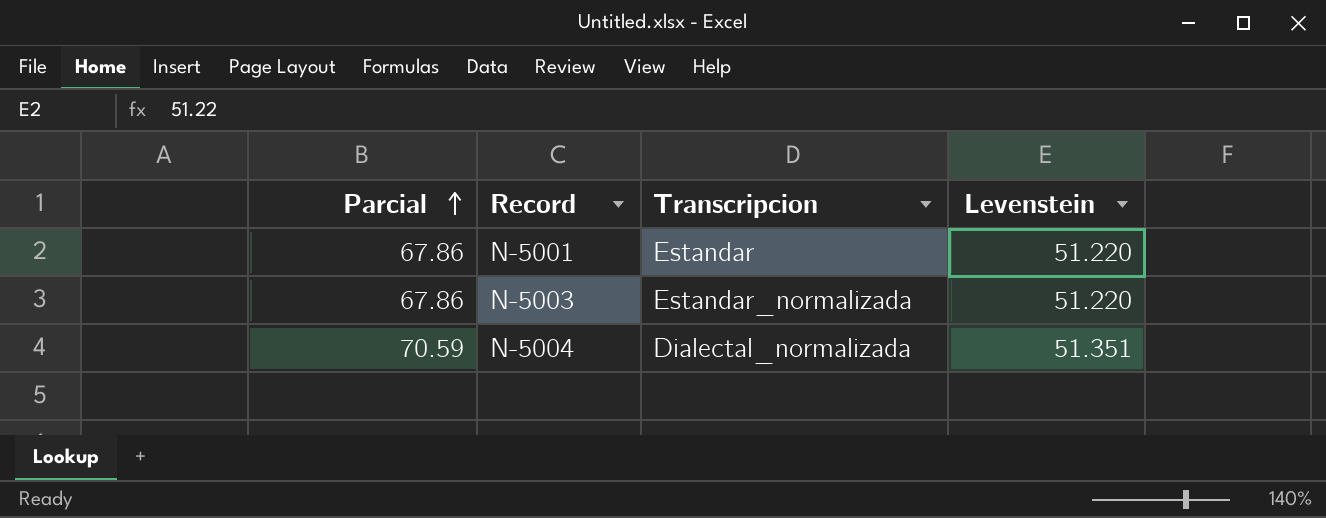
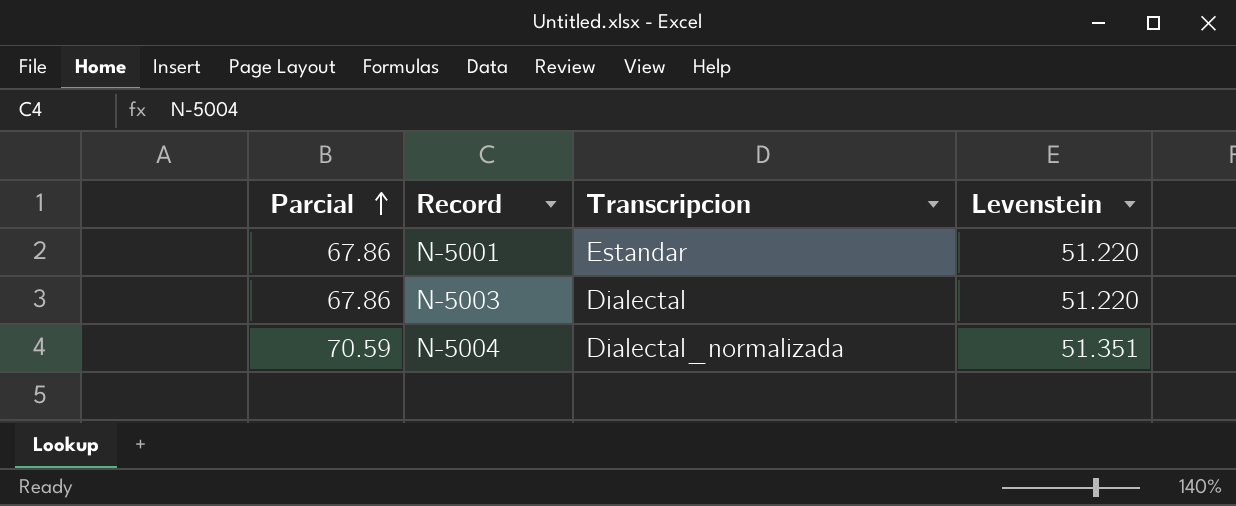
N-5003 | Transcripcion: Estandar_normalizada -> Dialectal

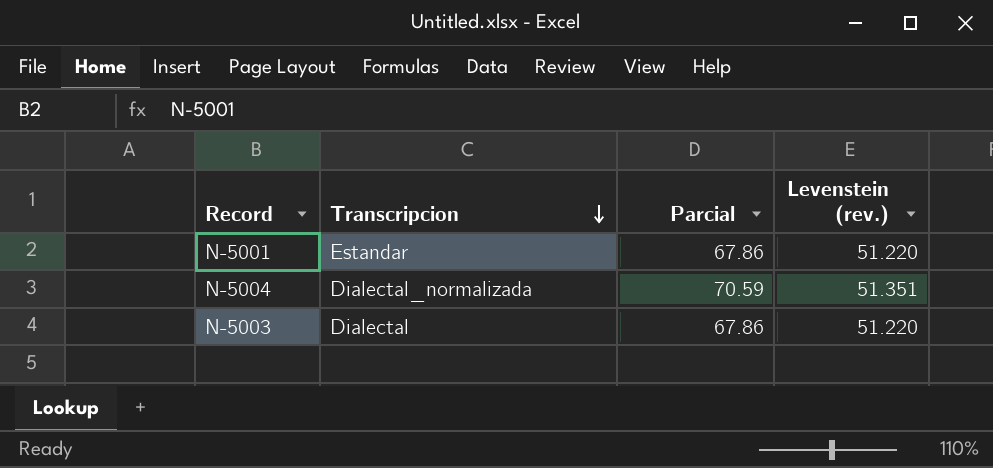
row order: Parcial ascending -> Transcripcion descending
column Parcial | position: 1 -> 3
column name: Levenstein -> Levenstein (rev.)

